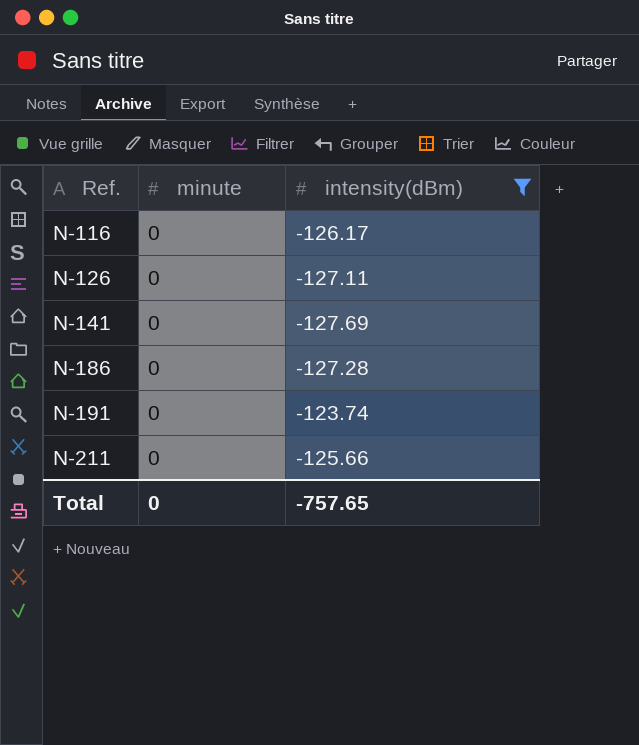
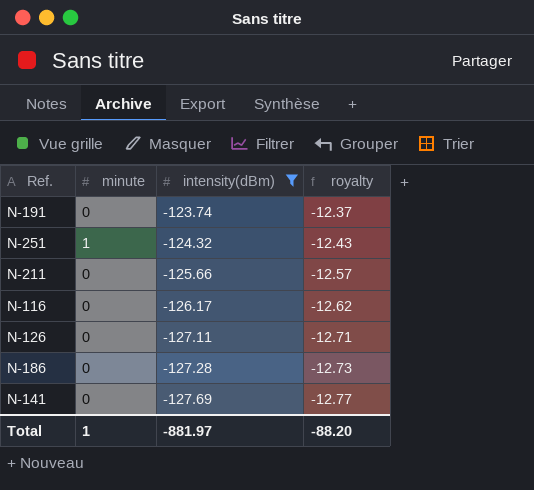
row order: Ref. ascending -> intensity(dBm) descending
column royalty | formula: none -> [intensity(dBm)] * 0.1
row N-251: none -> 1 | -124.32 | -12.43
Total | minute: 0 -> 1
Total | intensity(dBm): -757.65 -> -881.97

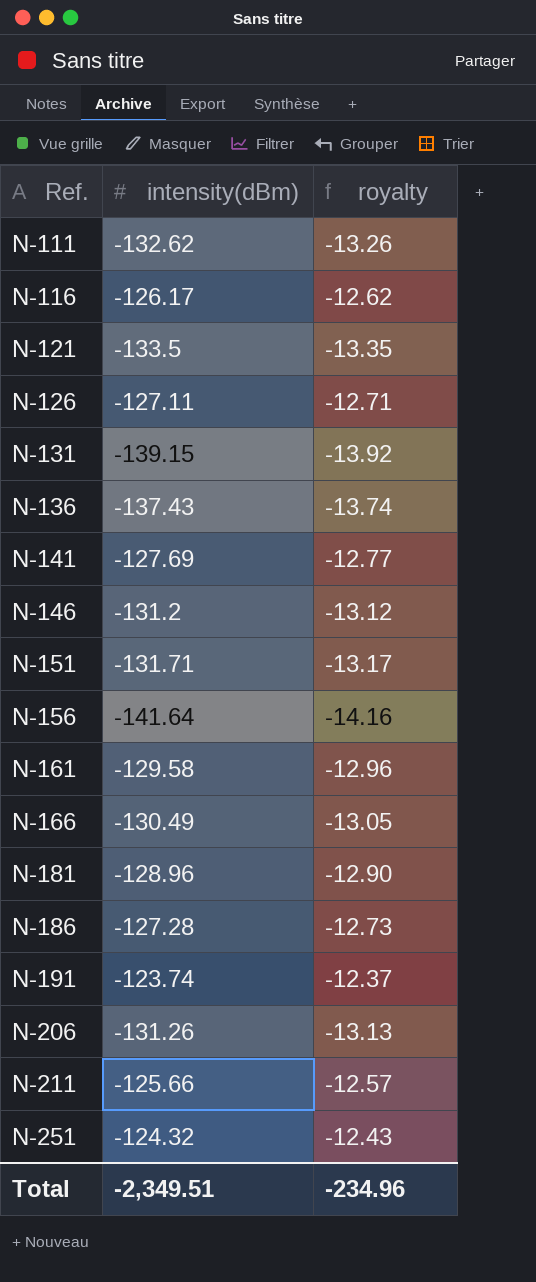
filter: intensity(dBm) >= -127.69 -> none
row order: intensity(dBm) descending -> Ref. ascending
column minute | position: 2 -> none
Total | intensity(dBm): -881.97 -> -2,349.51
Total | royalty: -88.20 -> -234.96

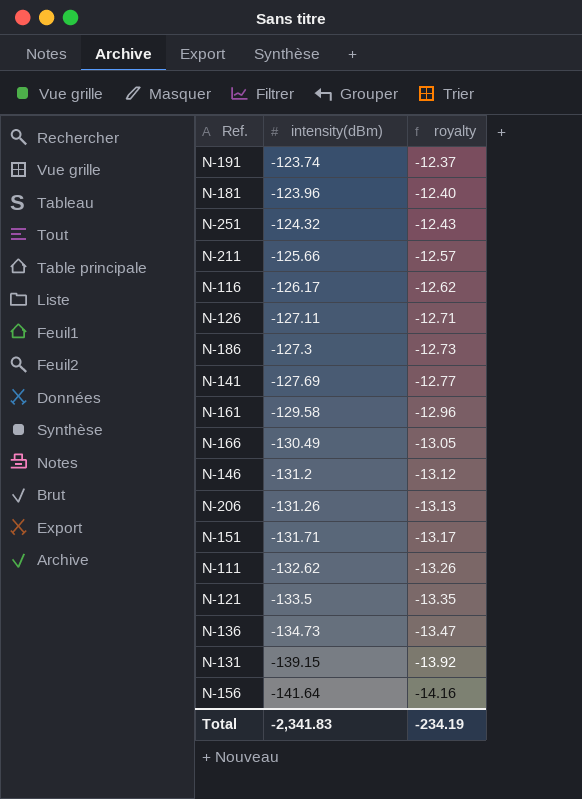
row order: Ref. ascending -> intensity(dBm) descending
N-181 | intensity(dBm): -128.96 -> -123.96
N-181 | royalty: -12.90 -> -12.40
N-186 | intensity(dBm): -127.28 -> -127.3
N-136 | intensity(dBm): -137.43 -> -134.73
N-136 | royalty: -13.74 -> -13.47
Total | intensity(dBm): -2,349.51 -> -2,341.83
Total | royalty: -234.96 -> -234.19

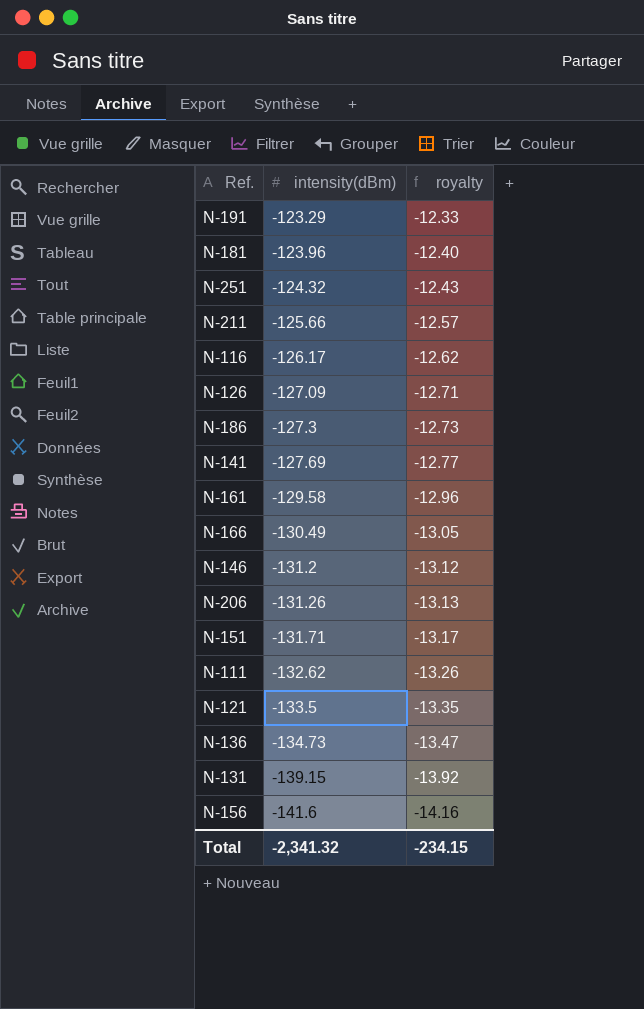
N-191 | intensity(dBm): -123.74 -> -123.29
N-191 | royalty: -12.37 -> -12.33
N-126 | intensity(dBm): -127.11 -> -127.09
N-156 | intensity(dBm): -141.64 -> -141.6
Total | intensity(dBm): -2,341.83 -> -2,341.32
Total | royalty: -234.19 -> -234.15

